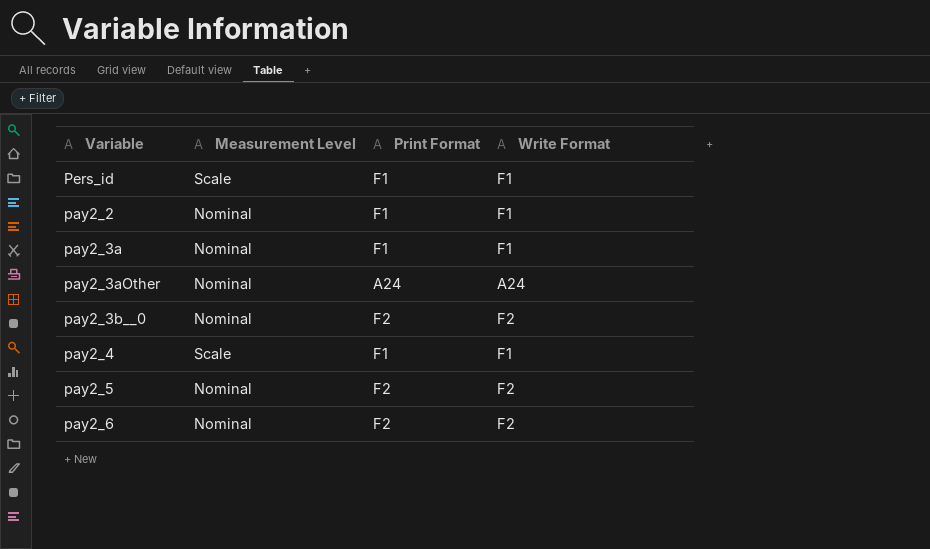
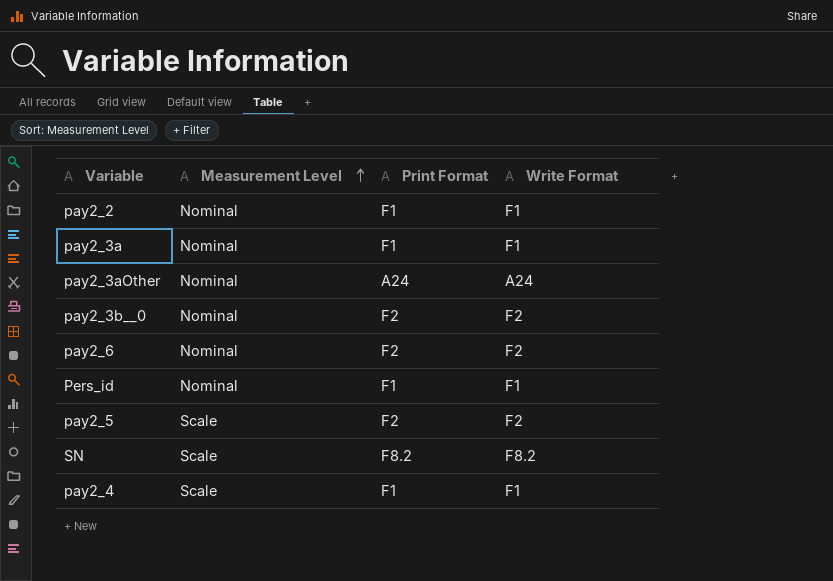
row order: none -> Measurement Level ascending
Pers_id | Measurement Level: Scale -> Nominal
pay2_5 | Measurement Level: Nominal -> Scale
row SN: none -> Scale | F8.2 | F8.2

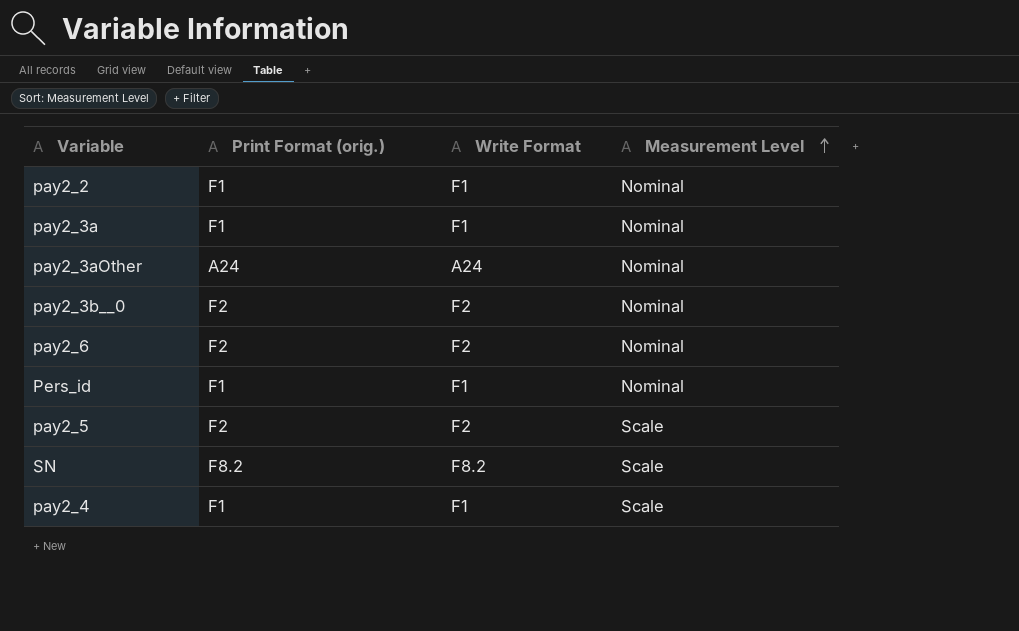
column name: Print Format -> Print Format (orig.)
column Measurement Level | position: 2 -> 4

